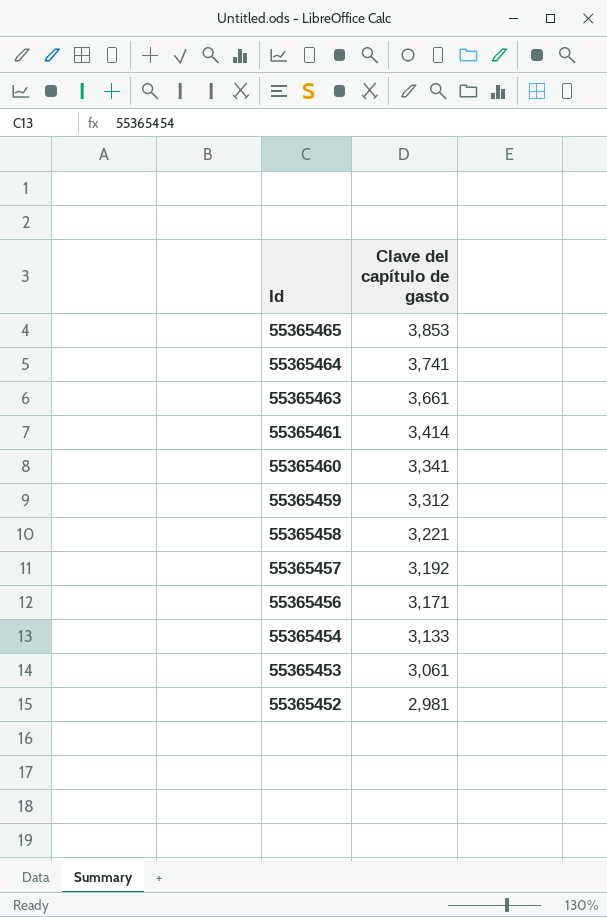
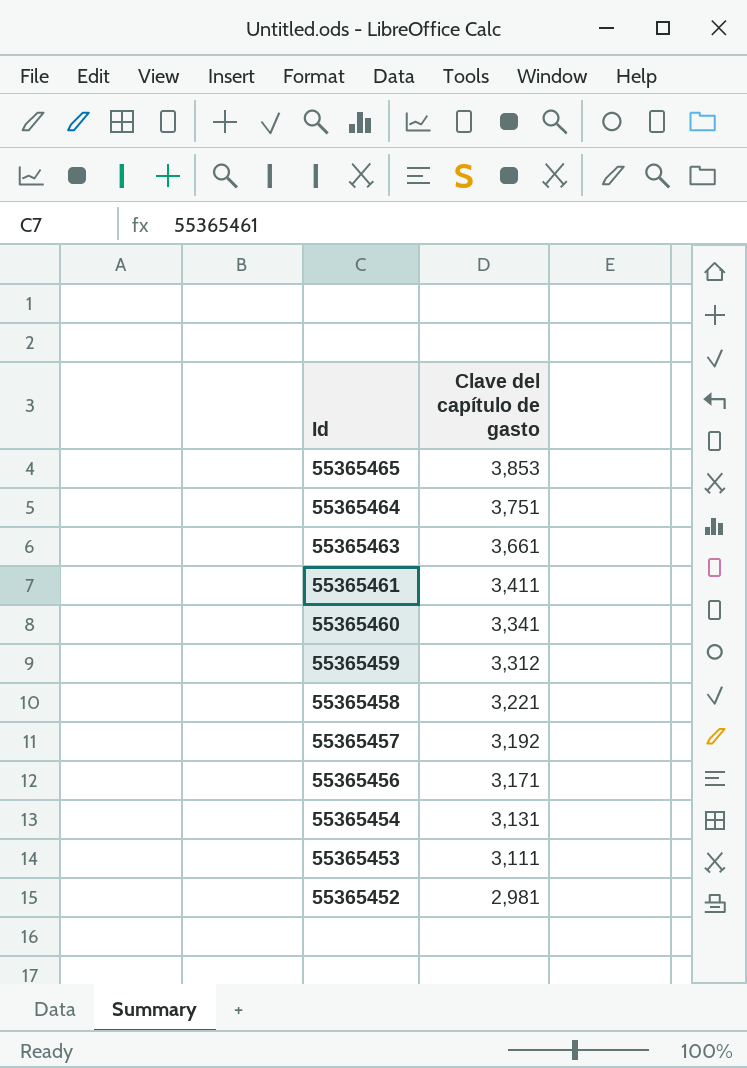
55365464 | Clave del capítulo de gasto: 3,741 -> 3,751
55365461 | Clave del capítulo de gasto: 3,414 -> 3,411
55365454 | Clave del capítulo de gasto: 3,133 -> 3,131
55365453 | Clave del capítulo de gasto: 3,061 -> 3,111

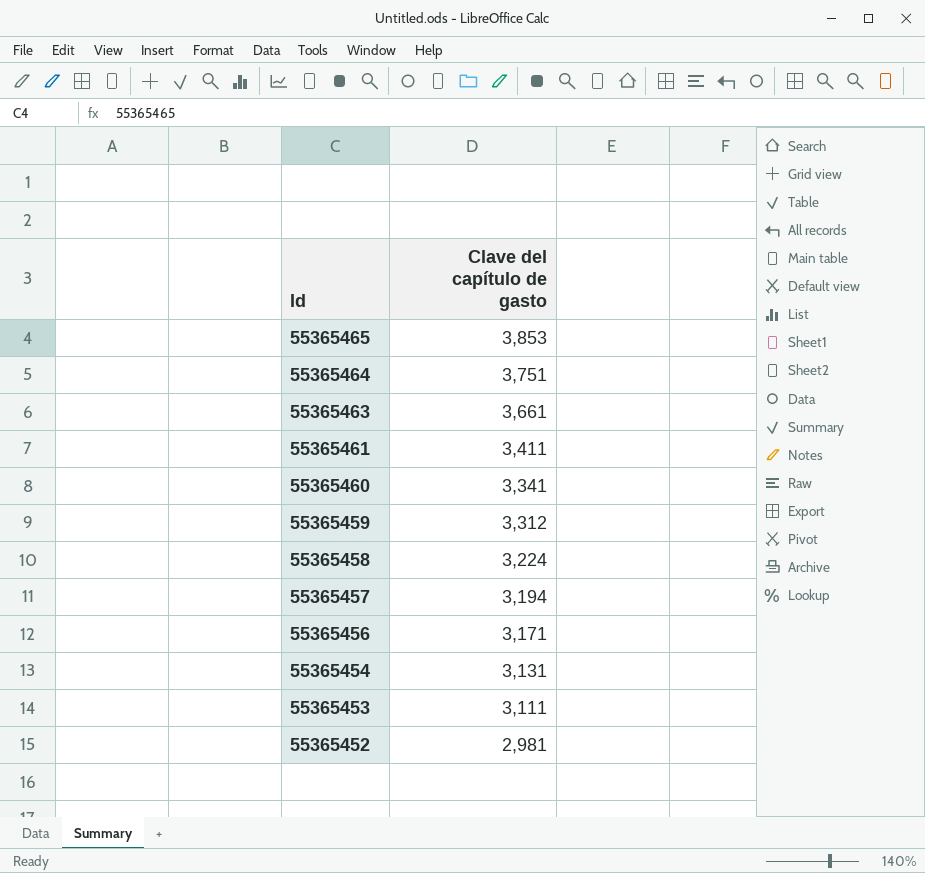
55365458 | Clave del capítulo de gasto: 3,221 -> 3,224
55365457 | Clave del capítulo de gasto: 3,192 -> 3,194

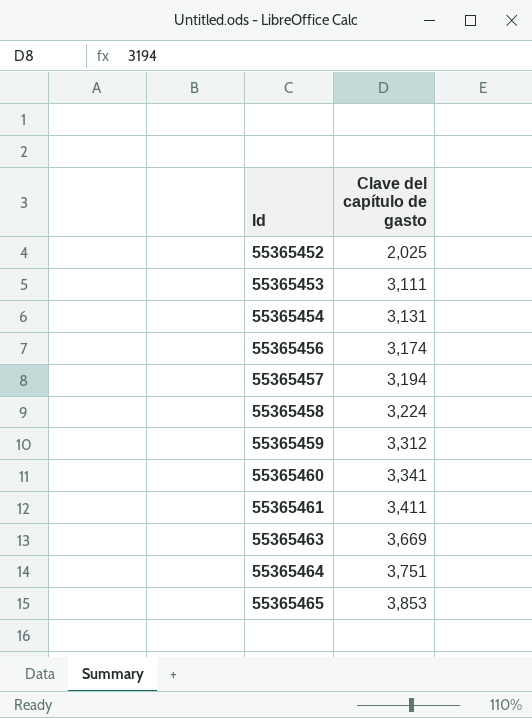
row order: Id descending -> Id ascending
55365452 | Clave del capítulo de gasto: 2,981 -> 2,025
55365456 | Clave del capítulo de gasto: 3,171 -> 3,174
55365463 | Clave del capítulo de gasto: 3,661 -> 3,669

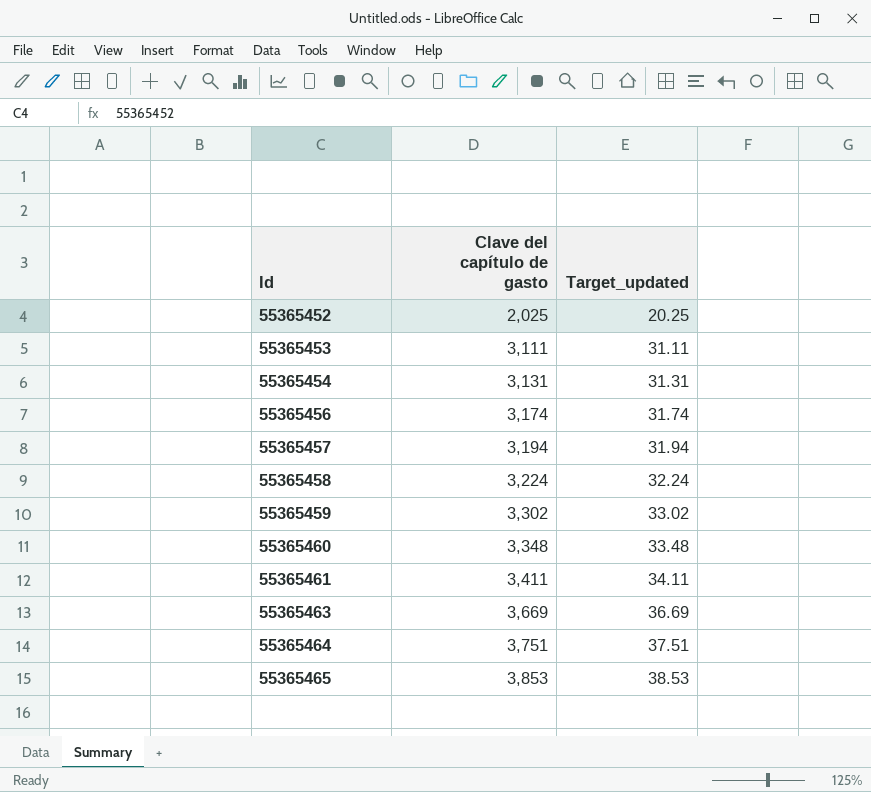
column Target_updated | formula: none -> [Clave del capítulo de gasto] * 0.01
55365459 | Clave del capítulo de gasto: 3,312 -> 3,302
55365460 | Clave del capítulo de gasto: 3,341 -> 3,348

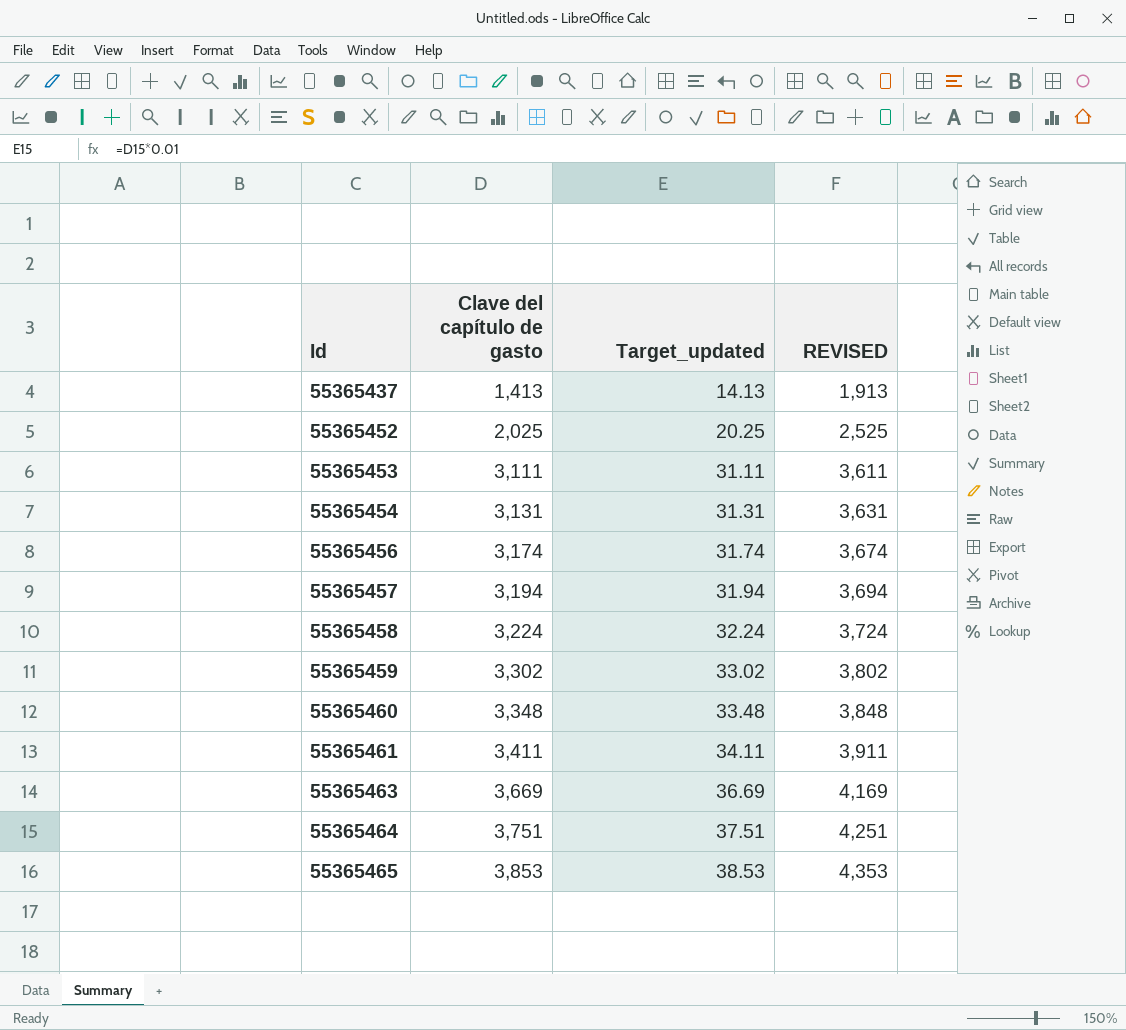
column REVISED | formula: none -> [Clave del capítulo de gasto] + 500
row 55365437: none -> 1,413 | 14.13 | 1,913

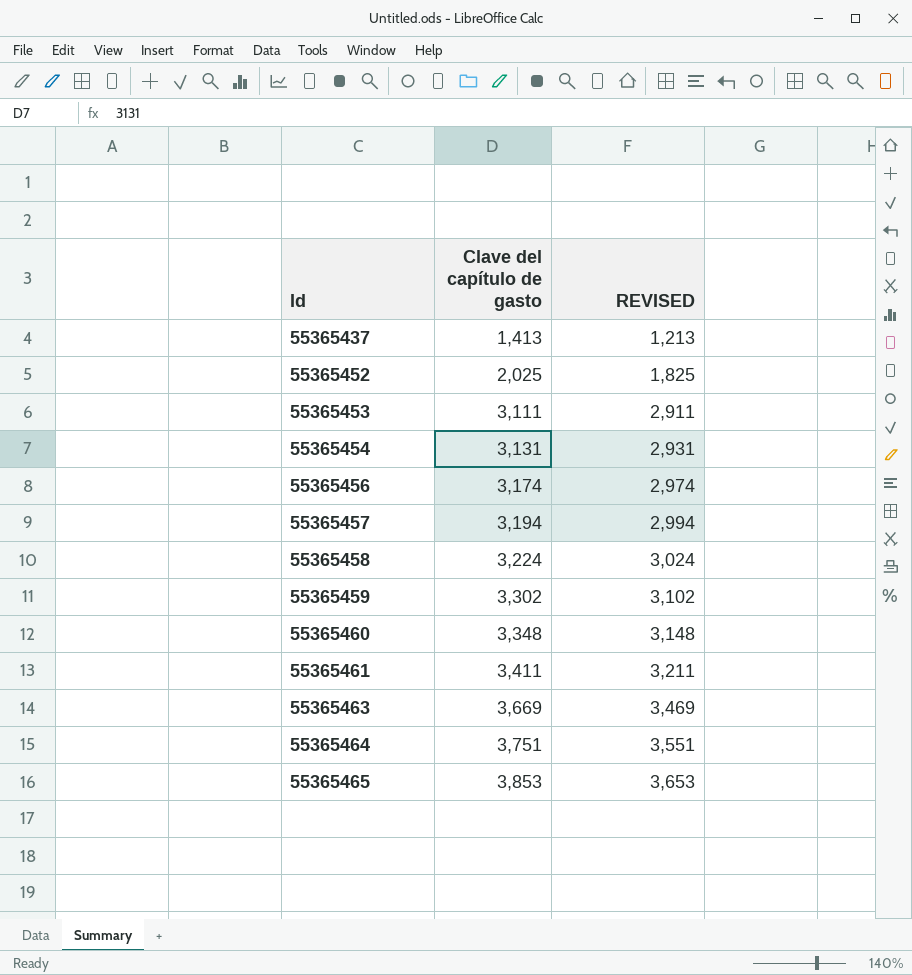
column Target_updated | formula: [Clave del capítulo de gasto] * 0.01 -> none
column REVISED | formula: [Clave del capítulo de gasto] + 500 -> [Clave del capítulo de gasto] - 200

